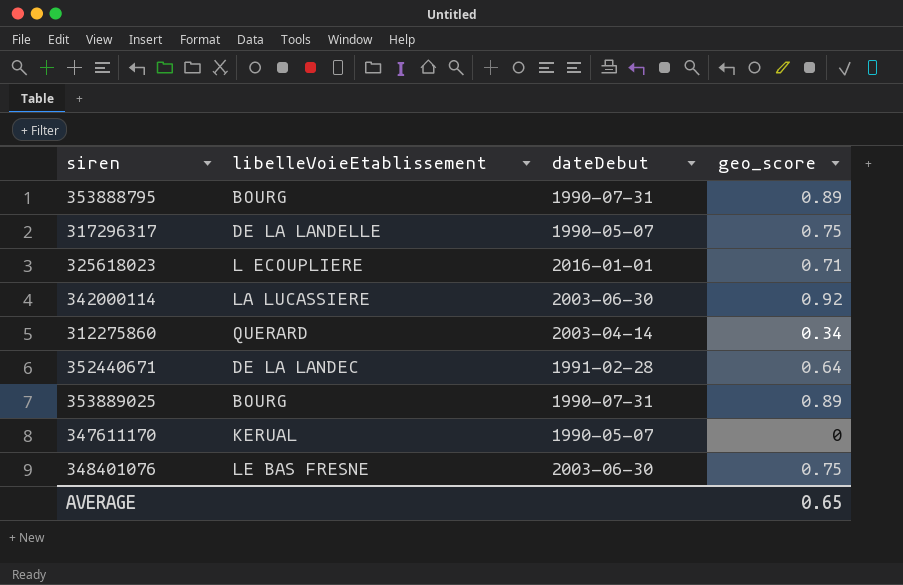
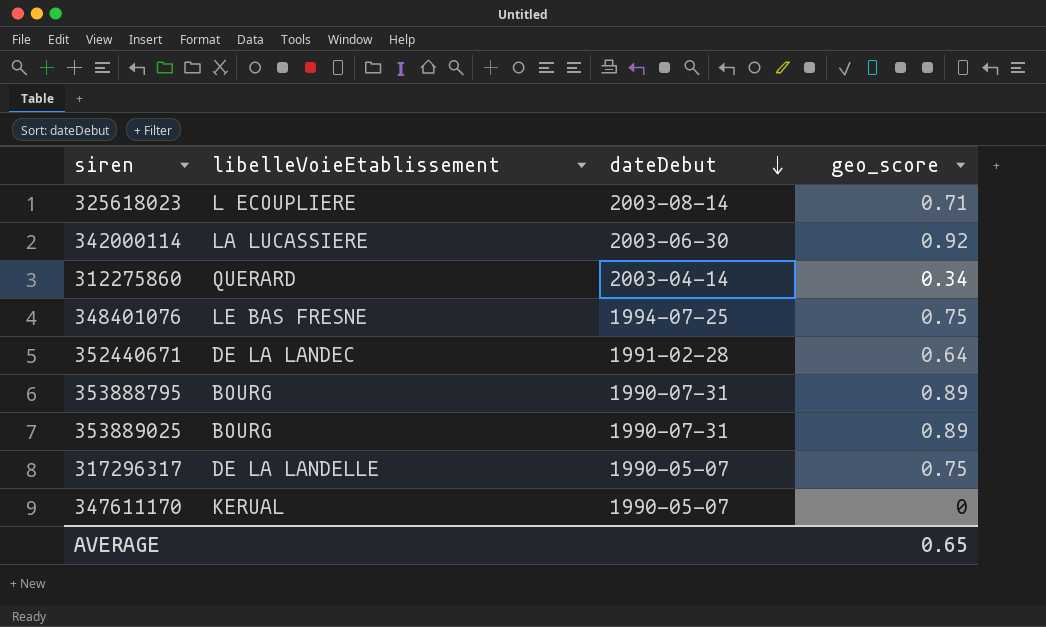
row order: none -> dateDebut descending
325618023 | dateDebut: 2016-01-01 -> 2003-08-14
348401076 | dateDebut: 2003-06-30 -> 1994-07-25

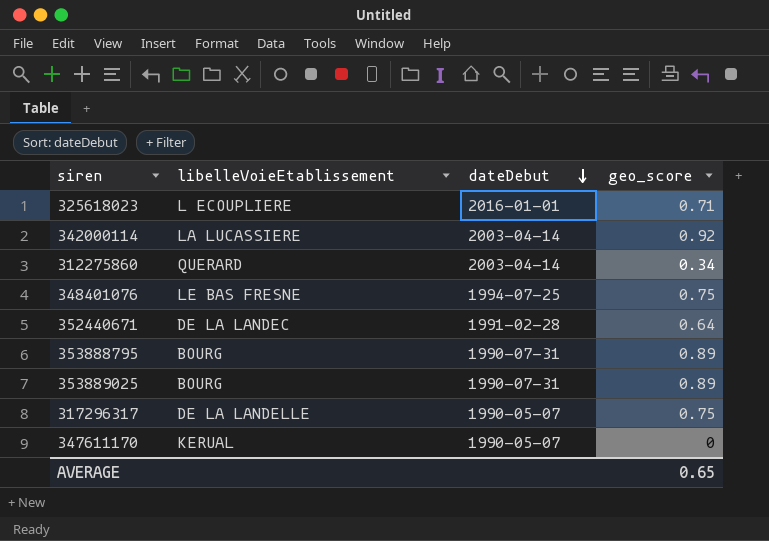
325618023 | dateDebut: 2003-08-14 -> 2016-01-01
342000114 | dateDebut: 2003-06-30 -> 2003-04-14

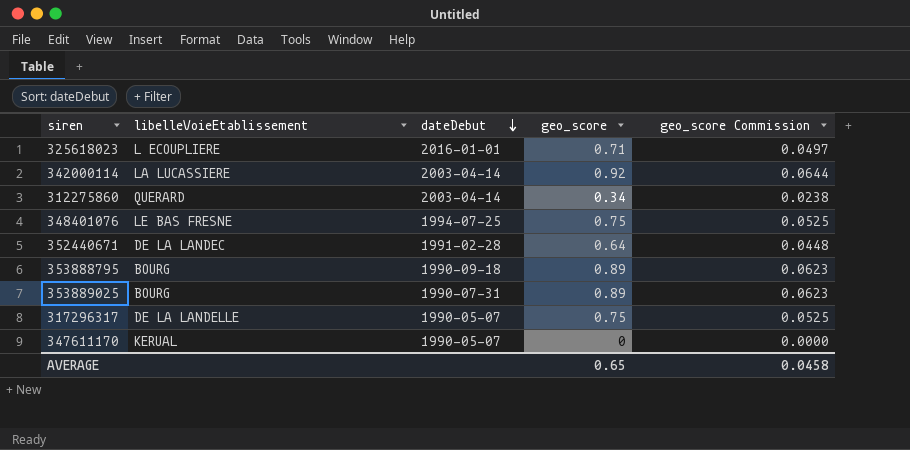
column geo_score Commission | formula: none -> [geo_score] * 0.07
353888795 | dateDebut: 1990-07-31 -> 1990-09-18

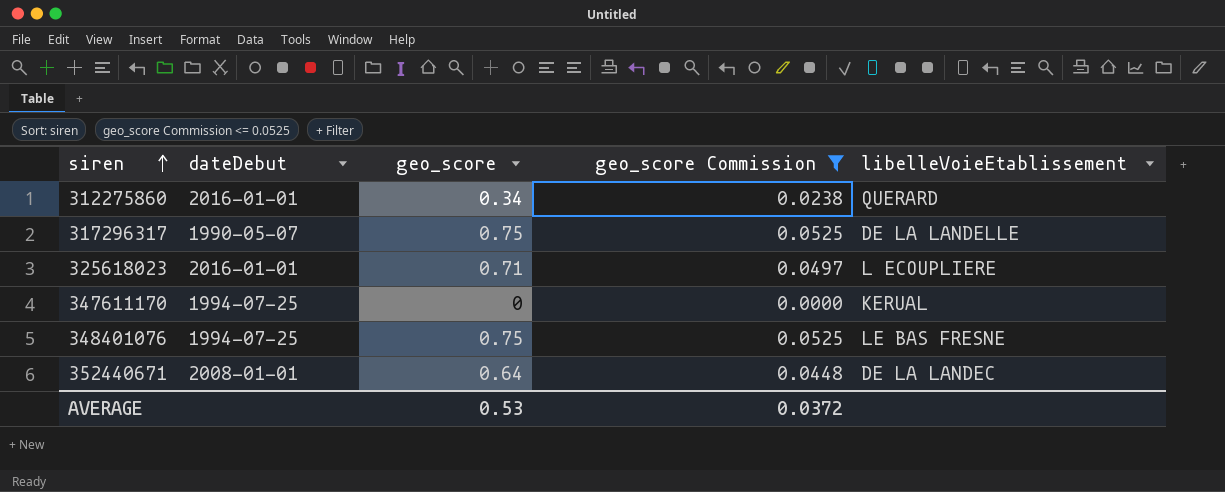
filter: none -> geo_score Commission <= 0.0525
row order: dateDebut descending -> siren ascending
column libelleVoieEtablissement | position: 2 -> 5
312275860 | dateDebut: 2003-04-14 -> 2016-01-01
347611170 | dateDebut: 1990-05-07 -> 1994-07-25
352440671 | dateDebut: 1991-02-28 -> 2008-01-01
AVERAGE | geo_score: 0.65 -> 0.53
AVERAGE | geo_score Commission: 0.0458 -> 0.0372

